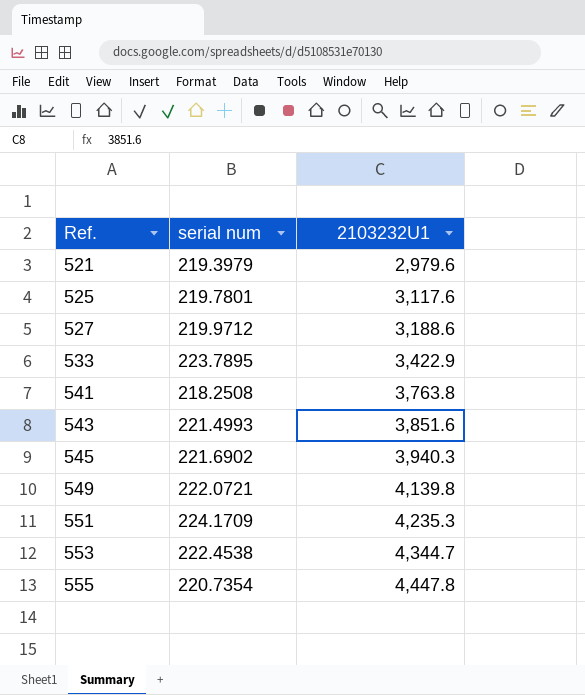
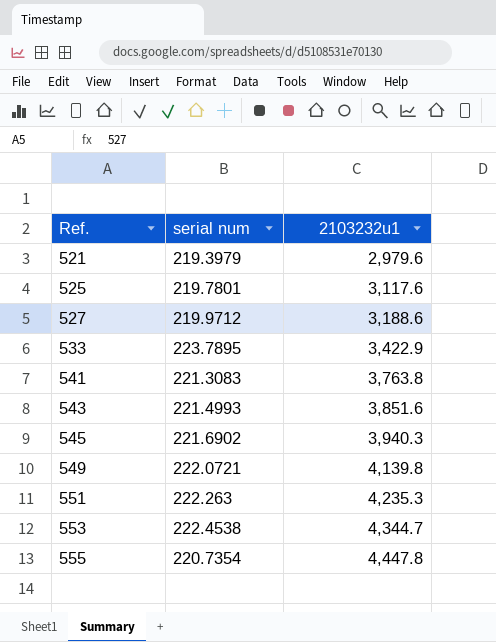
column name: 2103232U1 -> 2103232u1
541 | serial num: 218.2508 -> 221.3083
551 | serial num: 224.1709 -> 222.263

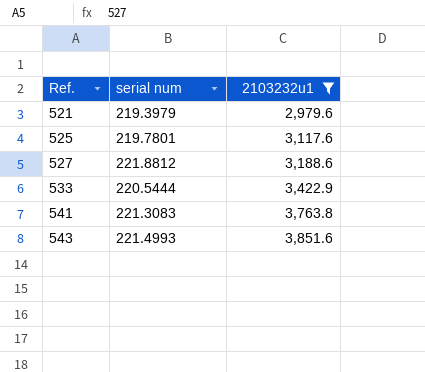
filter: none -> 2103232u1 <= 3,851.6
527 | serial num: 219.9712 -> 221.8812
533 | serial num: 223.7895 -> 220.5444

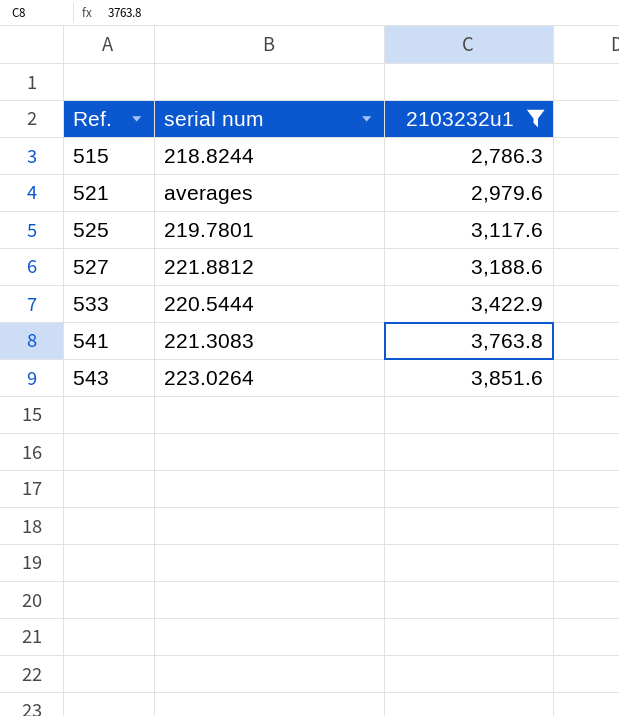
row 515: none -> 218.8244 | 2,786.3
521 | serial num: 219.3979 -> averages
543 | serial num: 221.4993 -> 223.0264

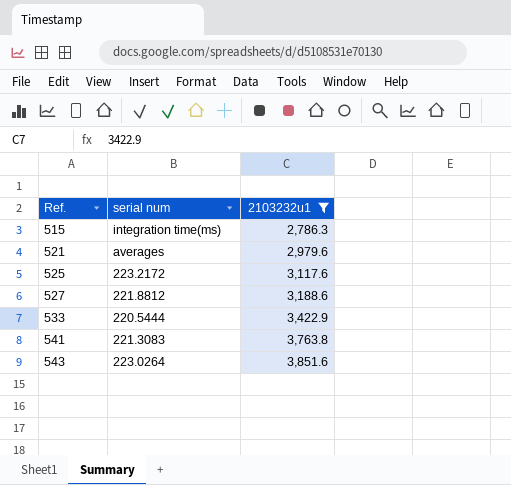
515 | serial num: 218.8244 -> integration time(ms)
525 | serial num: 219.7801 -> 223.2172

